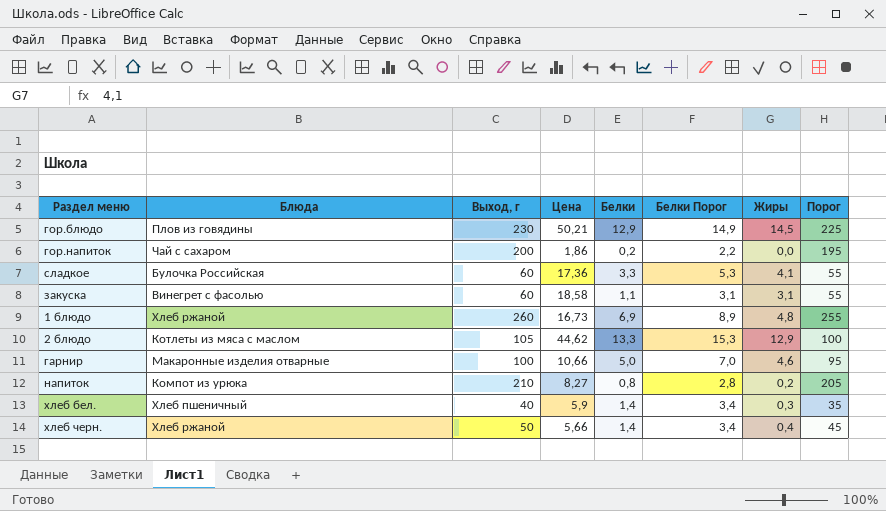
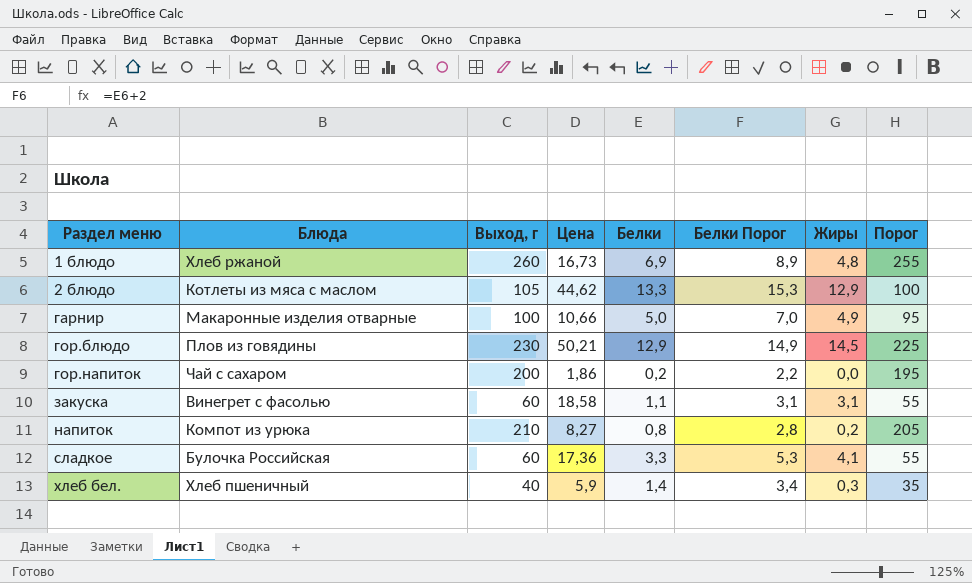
row order: none -> Раздел меню ascending
row хлеб черн.: Хлеб ржаной | 50 | 5,66 | 1,4 | 3,4 | 0,4 | 45 -> none
гарнир | Жиры: 4,6 -> 4,9

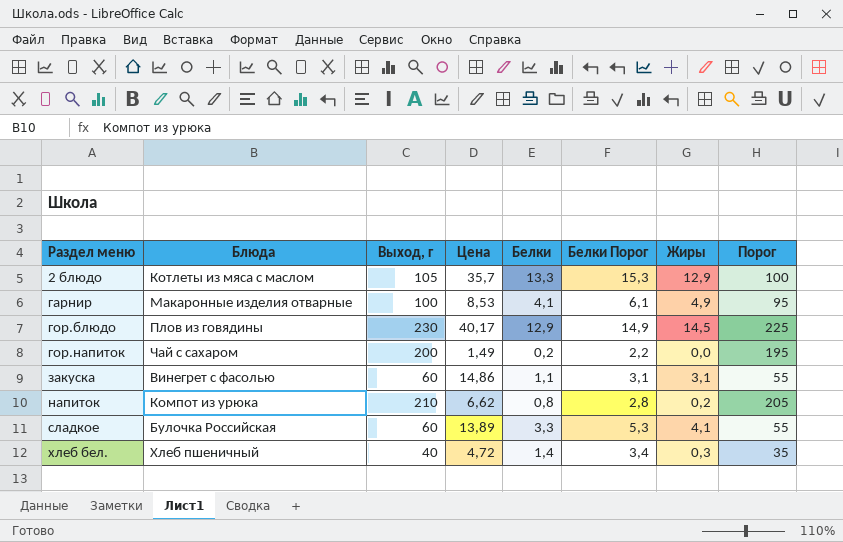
row 1 блюдо: Хлеб ржаной | 260 | 16,73 | 6,9 | 8,9 | 4,8 | 255 -> none
2 блюдо | Цена: 44,62 -> 35,7
гарнир | Цена: 10,66 -> 8,53
гарнир | Белки: 5,0 -> 4,1
гарнир | Белки Порог: 7,0 -> 6,1
гор.блюдо | Цена: 50,21 -> 40,17
гор.напиток | Цена: 1,86 -> 1,49
закуска | Цена: 18,58 -> 14,86
напиток | Цена: 8,27 -> 6,62
сладкое | Цена: 17,36 -> 13,89
хлеб бел. | Цена: 5,9 -> 4,72

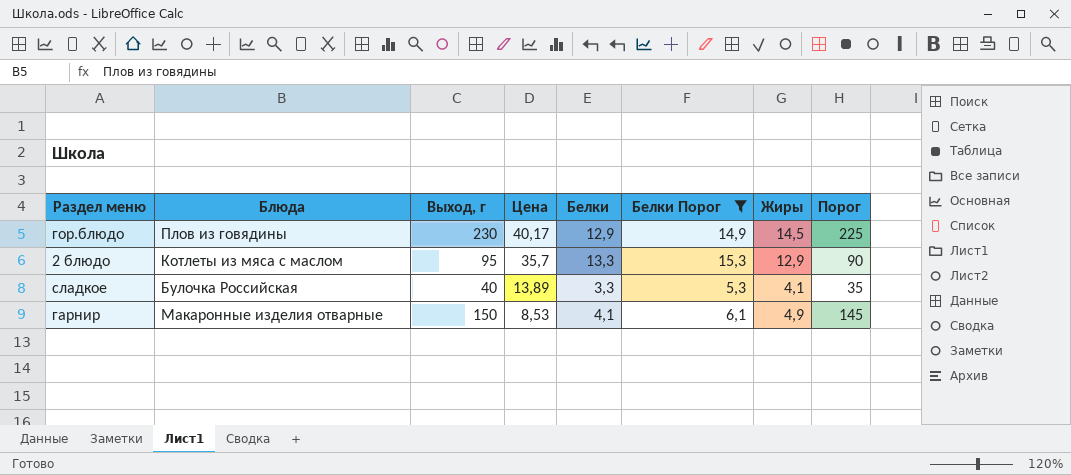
filter: none -> Белки Порог >= 5,3
row order: Раздел меню ascending -> Цена descending
2 блюдо | Выход, г: 105 -> 95
2 блюдо | Порог: 100 -> 90
сладкое | Выход, г: 60 -> 40
сладкое | Порог: 55 -> 35
гарнир | Выход, г: 100 -> 150
гарнир | Порог: 95 -> 145

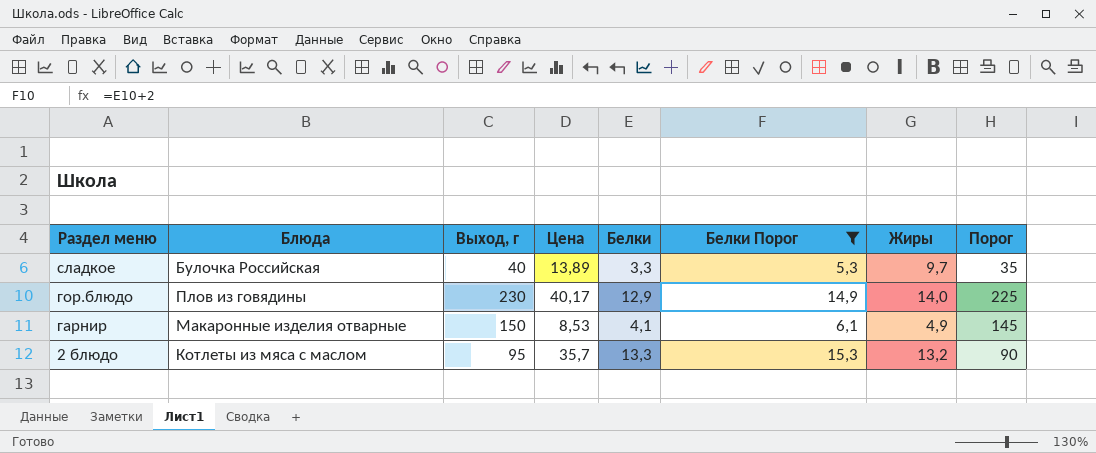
row order: Цена descending -> Раздел меню descending
сладкое | Жиры: 4,1 -> 9,7
гор.блюдо | Жиры: 14,5 -> 14,0
2 блюдо | Жиры: 12,9 -> 13,2

